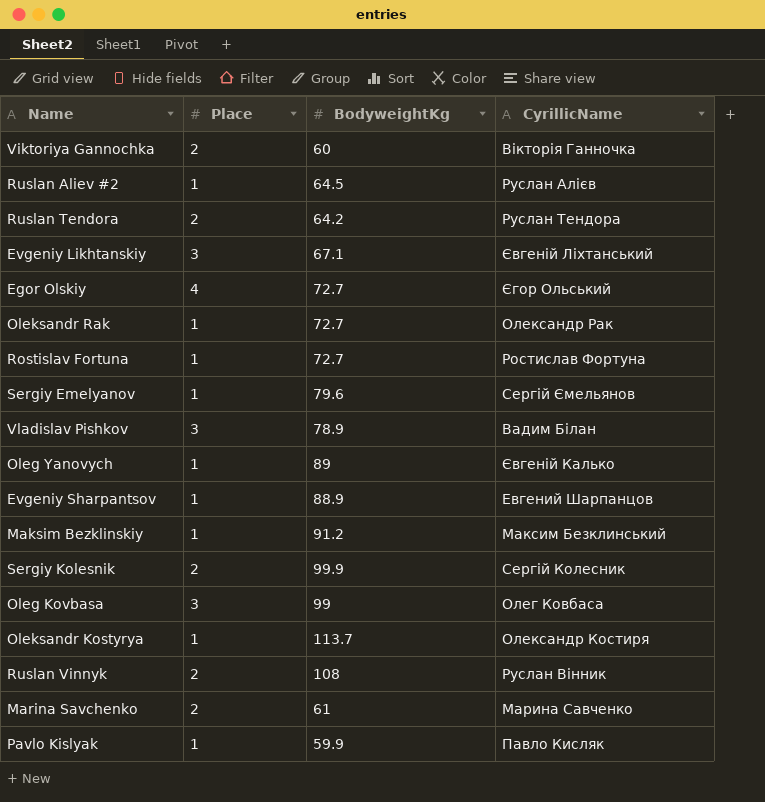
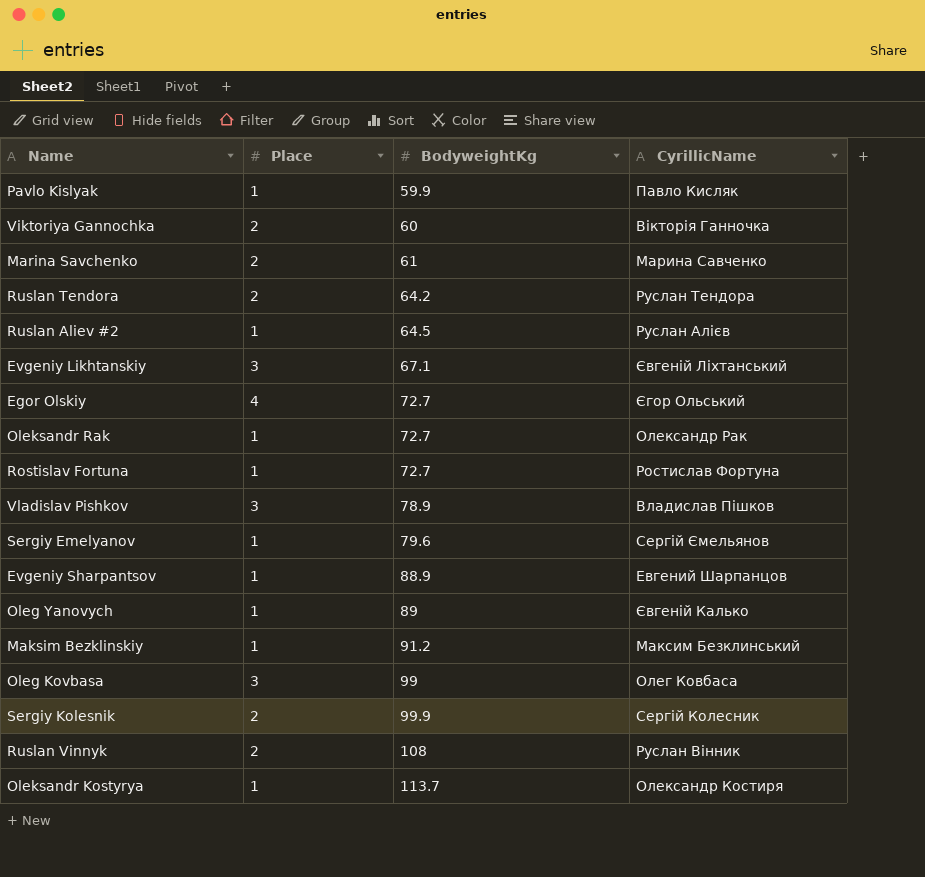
row order: none -> BodyweightKg ascending
Vladislav Pishkov | CyrillicName: Вадим Білан -> Владислав Пішков

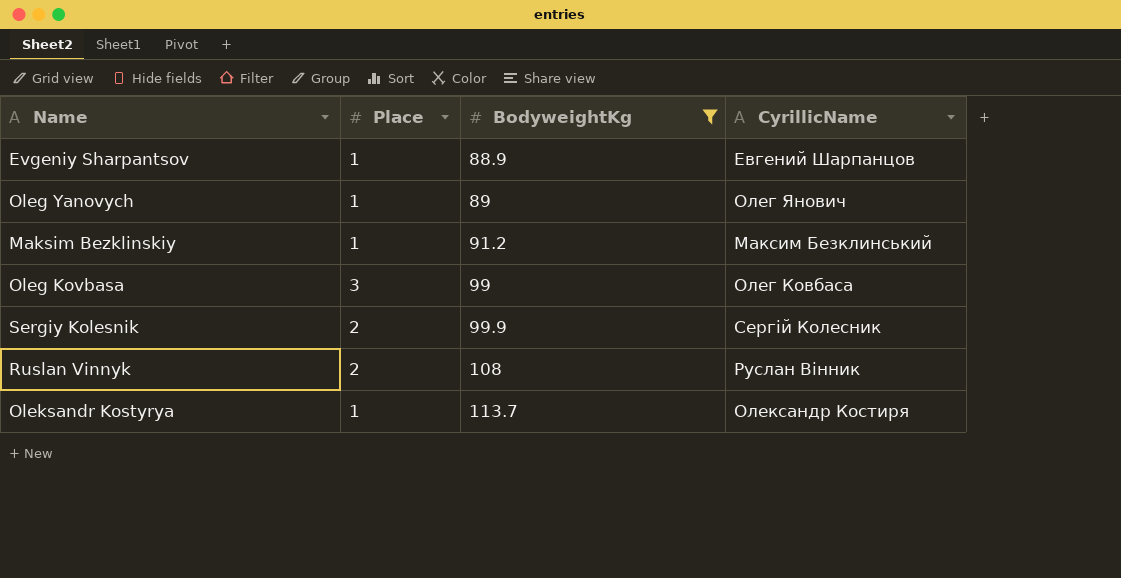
filter: none -> BodyweightKg >= 88.9
Oleg Yanovych | CyrillicName: Євгеній Калько -> Олег Янович

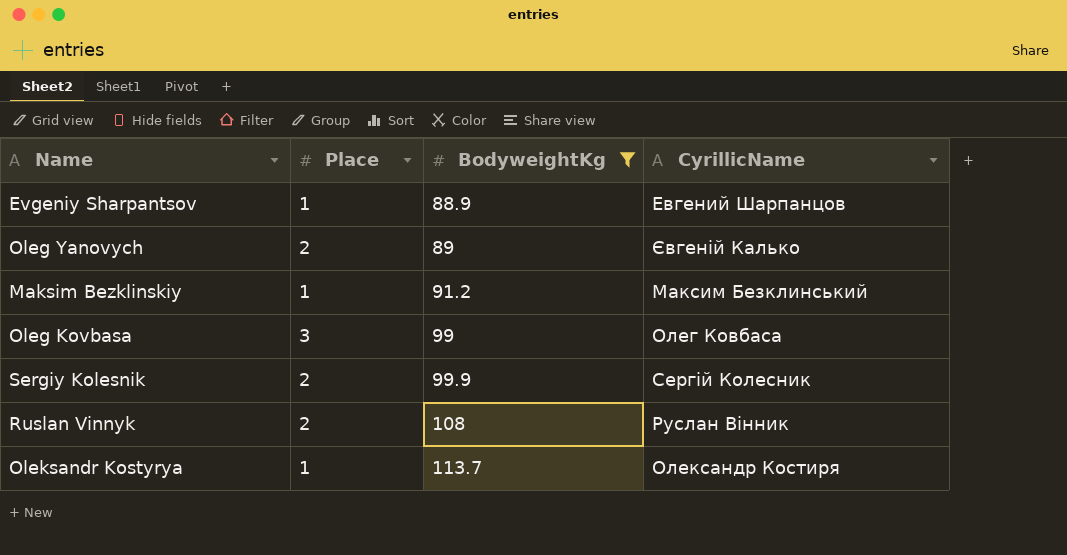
Oleg Yanovych | Place: 1 -> 2
Oleg Yanovych | CyrillicName: Олег Янович -> Євгеній Калько

